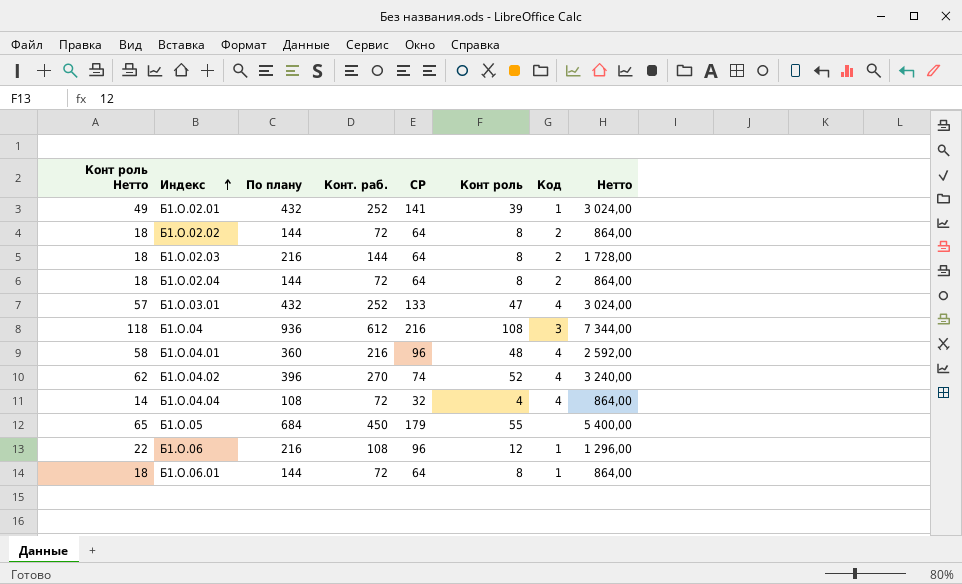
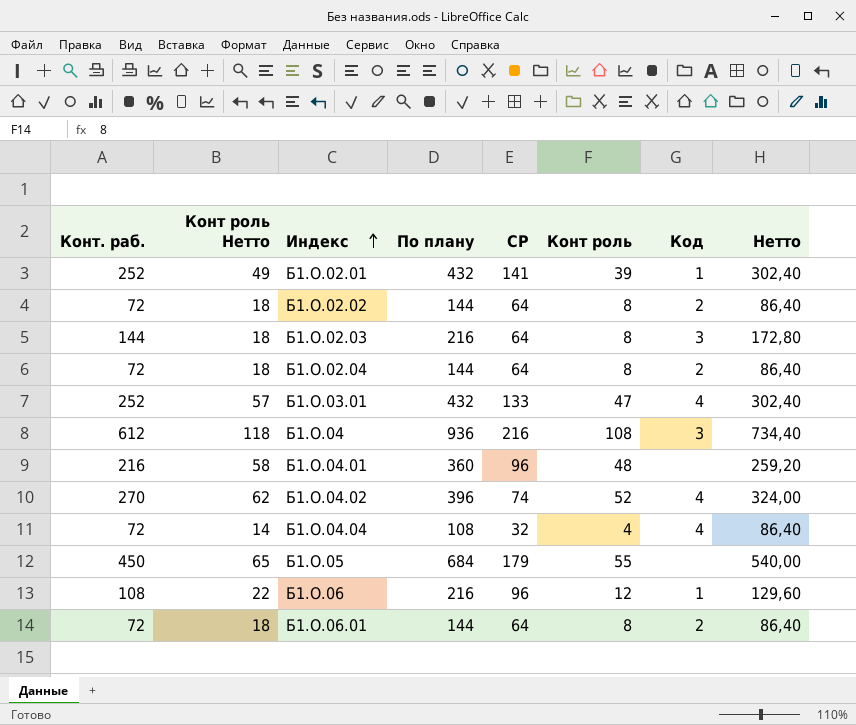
column Конт. раб. | position: 4 -> 1
column Нетто | formula: [Конт. раб.] * 12 -> [Конт. раб.] * 1,2
Б1.О.02.03 | Код: 2 -> 3
Б1.О.04.01 | Код: 4 -> none
Б1.О.06.01 | Код: 1 -> 2

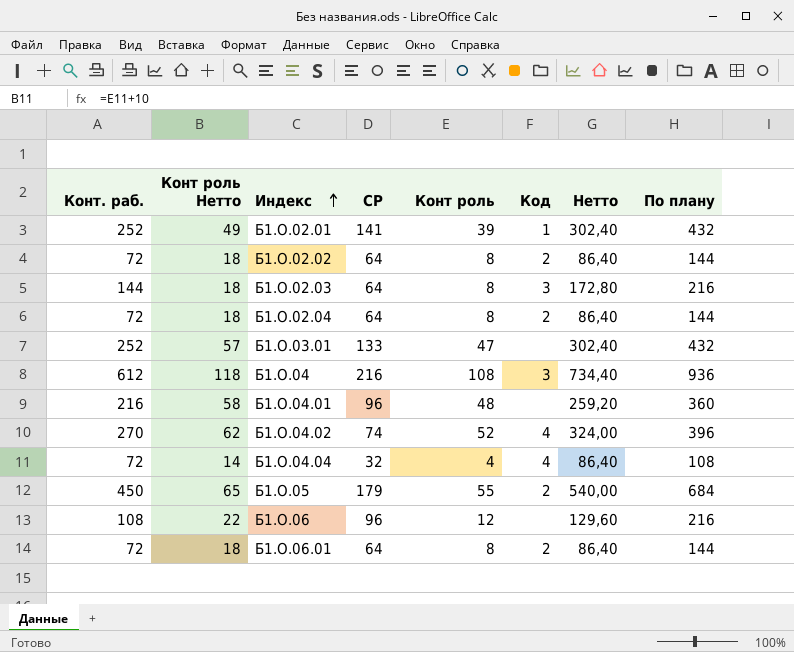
column По плану | position: 4 -> 8
Б1.О.03.01 | Код: 4 -> none
Б1.О.05 | Код: none -> 2
Б1.О.06 | Код: 1 -> none

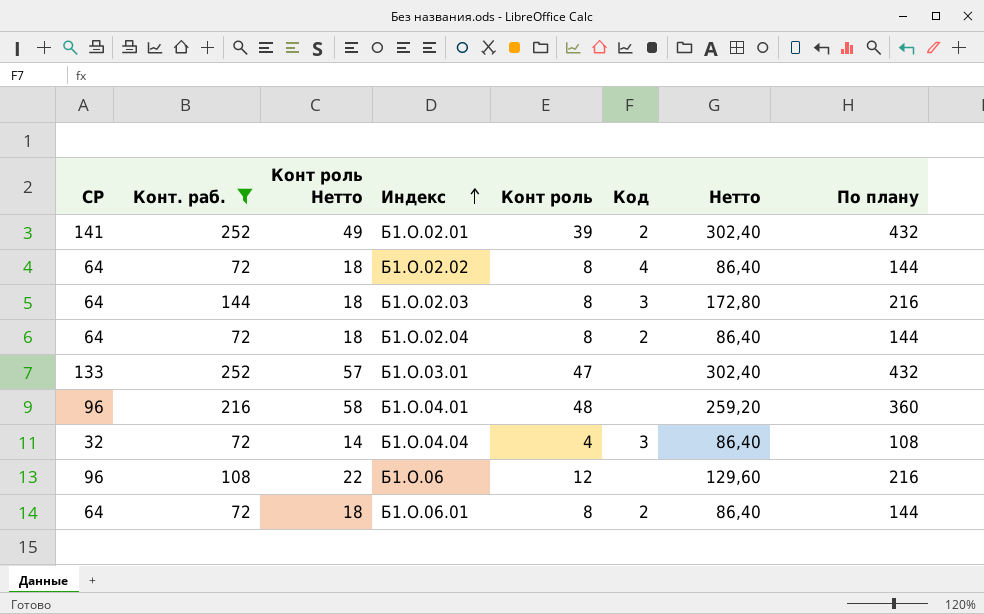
filter: none -> Конт. раб. <= 252
column СР | position: 4 -> 1
Б1.О.02.01 | Код: 1 -> 2
Б1.О.02.02 | Код: 2 -> 4
Б1.О.04.04 | Код: 4 -> 3

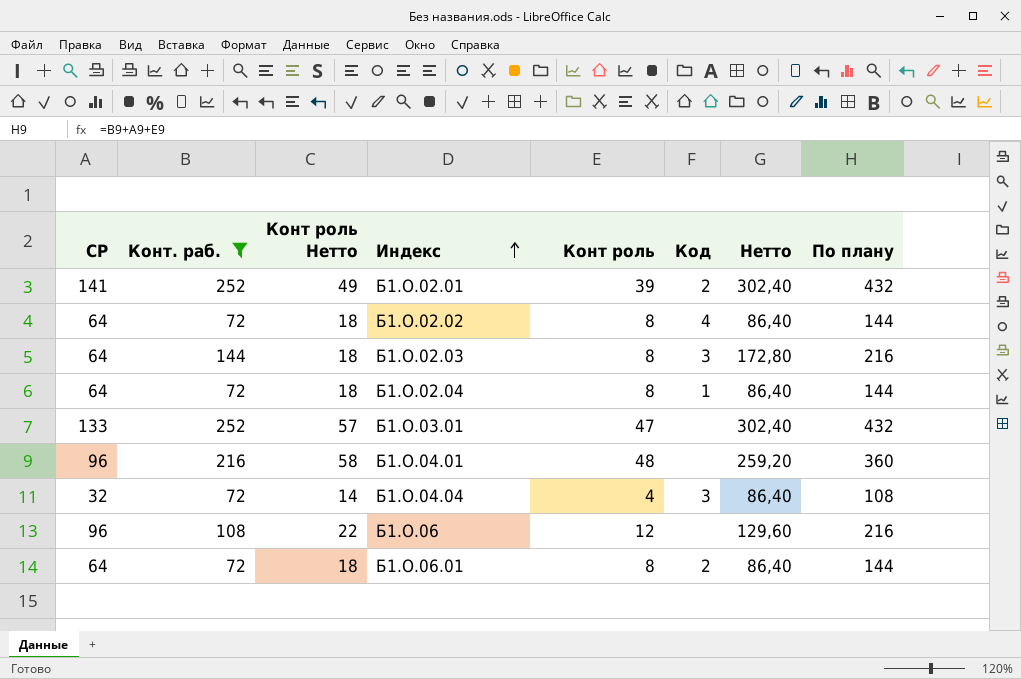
Б1.О.02.04 | Код: 2 -> 1

